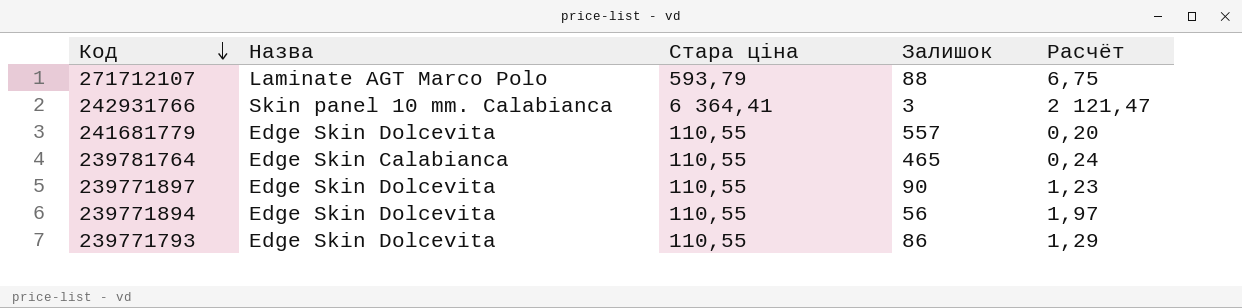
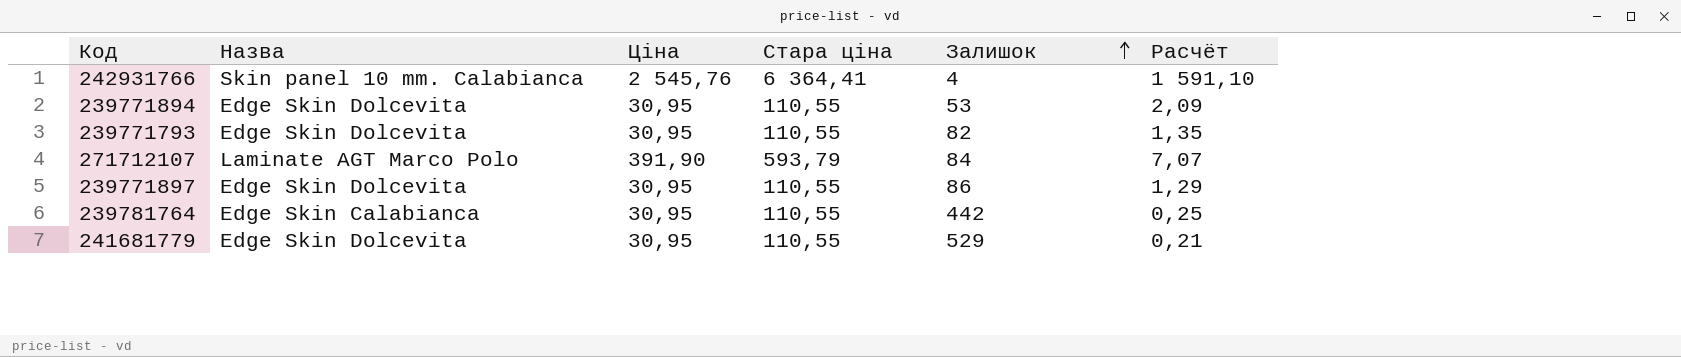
row order: Код descending -> Залишок ascending
column Ціна | position: none -> 3
242931766 | Залишок: 3 -> 4
242931766 | Расчёт: 2 121,47 -> 1 591,10
239771894 | Залишок: 56 -> 53
239771894 | Расчёт: 1,97 -> 2,09
239771793 | Залишок: 86 -> 82
239771793 | Расчёт: 1,29 -> 1,35
271712107 | Залишок: 88 -> 84
271712107 | Расчёт: 6,75 -> 7,07
239771897 | Залишок: 90 -> 86
239771897 | Расчёт: 1,23 -> 1,29
239781764 | Залишок: 465 -> 442
239781764 | Расчёт: 0,24 -> 0,25
241681779 | Залишок: 557 -> 529
241681779 | Расчёт: 0,20 -> 0,21

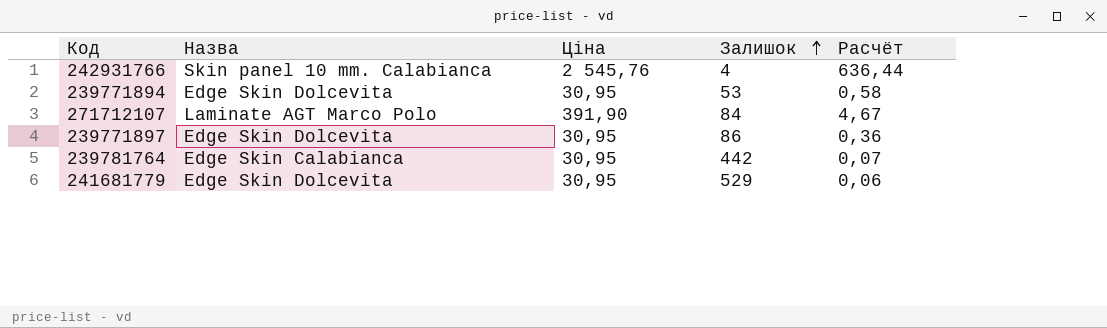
column Стара ціна | position: 4 -> none
column Расчёт | formula: [Стара ціна] / [Залишок] -> [Ціна] / [Залишок]
row 239771793: Edge Skin Dolcevita | 30,95 | 110,55 | 82 | 1,35 -> none

